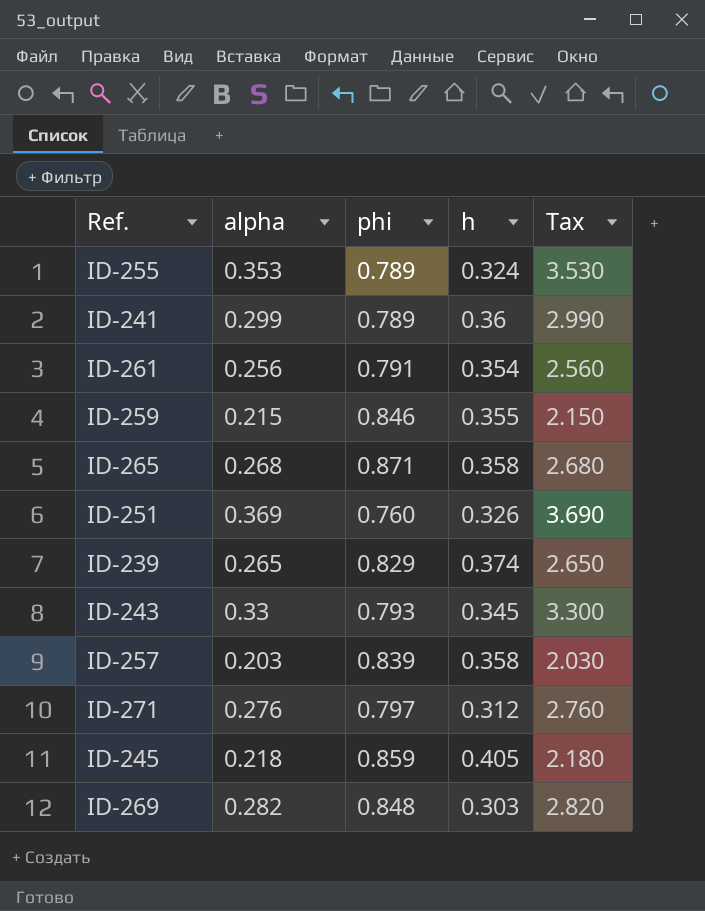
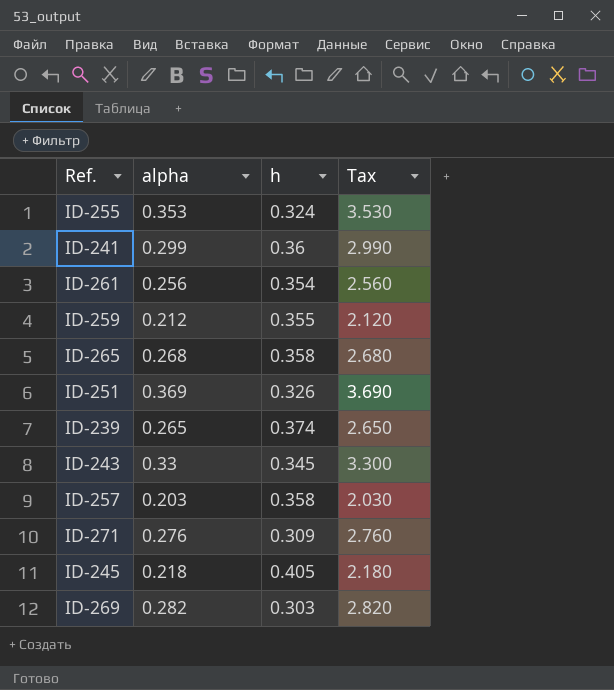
column phi | position: 3 -> none
ID-259 | alpha: 0.215 -> 0.212
ID-259 | Tax: 2.150 -> 2.120
ID-271 | h: 0.312 -> 0.309

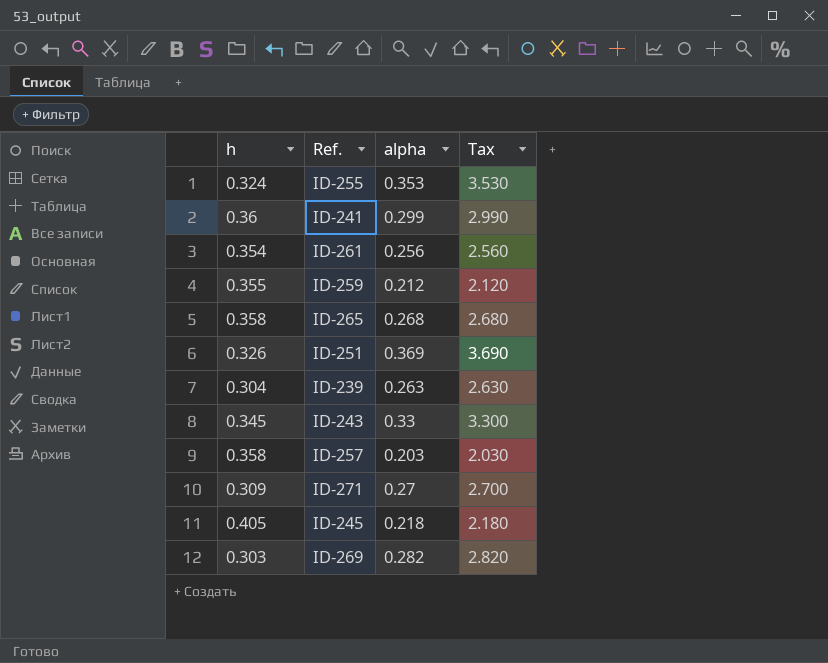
column h | position: 3 -> 1
ID-239 | h: 0.374 -> 0.304
ID-239 | alpha: 0.265 -> 0.263
ID-239 | Tax: 2.650 -> 2.630
ID-271 | alpha: 0.276 -> 0.27
ID-271 | Tax: 2.760 -> 2.700

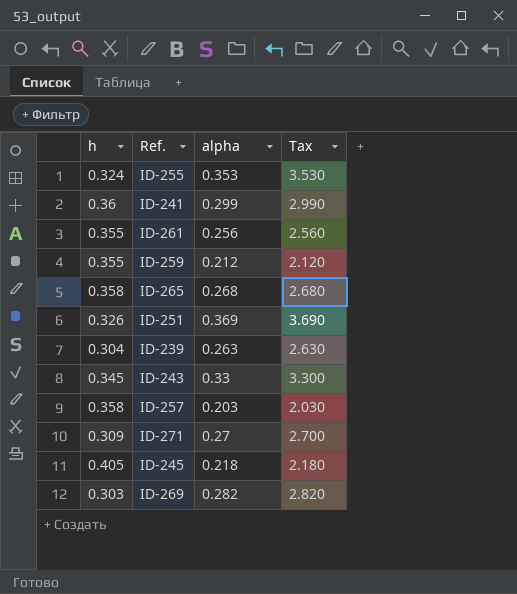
ID-261 | h: 0.354 -> 0.355

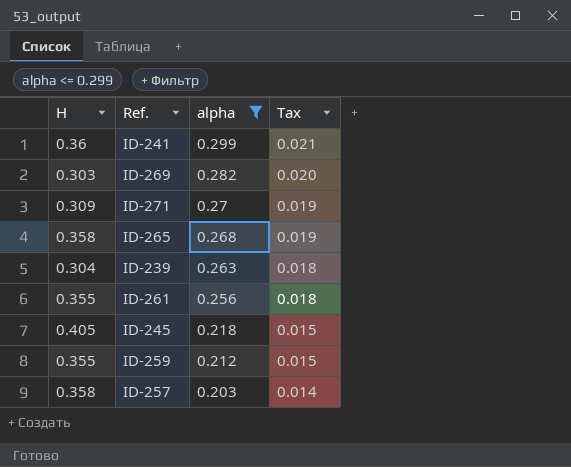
filter: none -> alpha <= 0.299
row order: none -> alpha descending
column name: h -> H
column Tax | formula: [alpha] * 10 -> [alpha] * 0.07

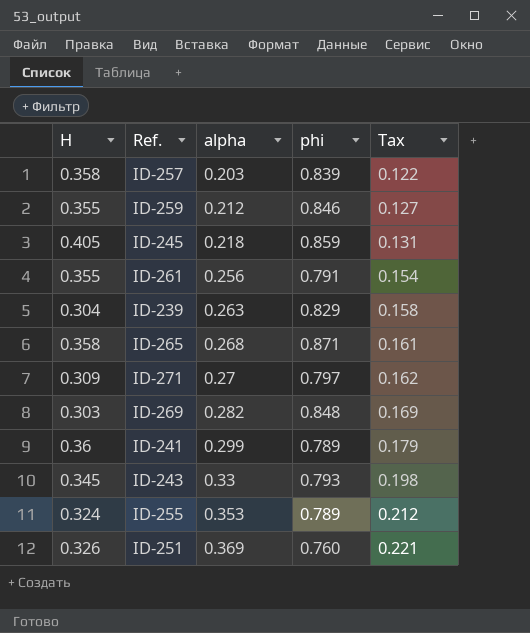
filter: alpha <= 0.299 -> none
row order: alpha descending -> alpha ascending
column phi | position: none -> 4
column Tax | formula: [alpha] * 0.07 -> [alpha] * 0.6

